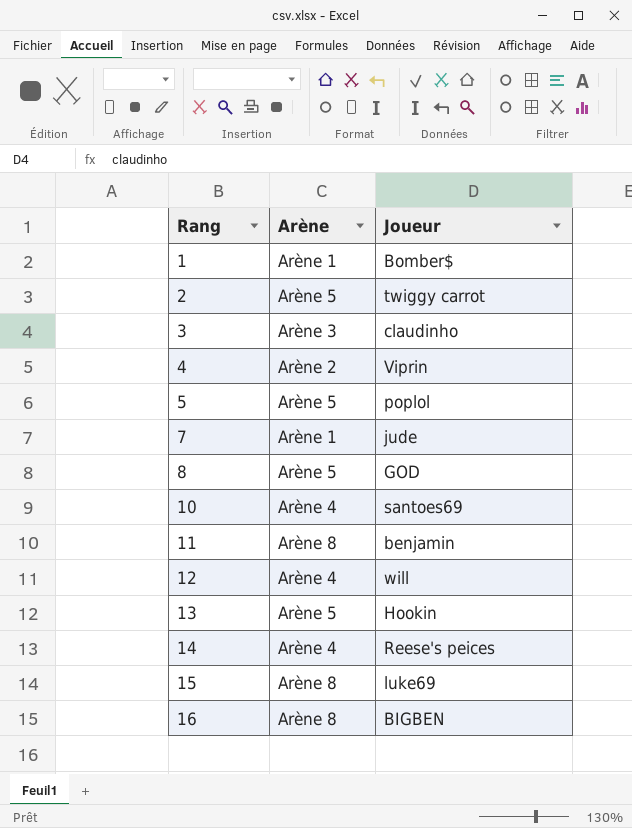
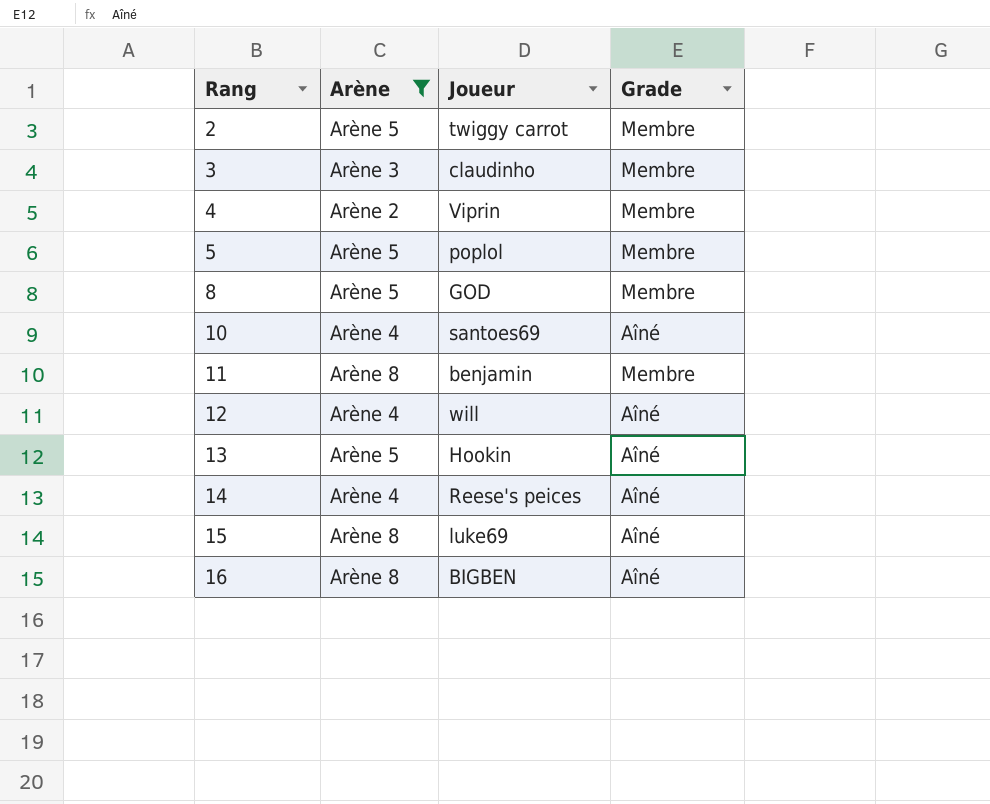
filter: none -> Arène != Arène 1
column Grade | position: none -> 4

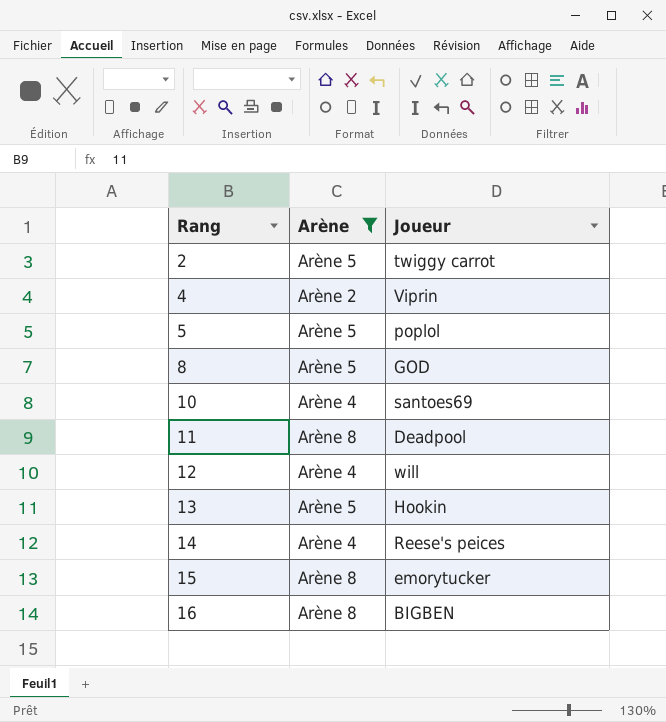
column Grade | position: 4 -> none
row 3: Arène 3 | claudinho | Membre -> none
11 | Joueur: benjamin -> Deadpool
15 | Joueur: luke69 -> emorytucker

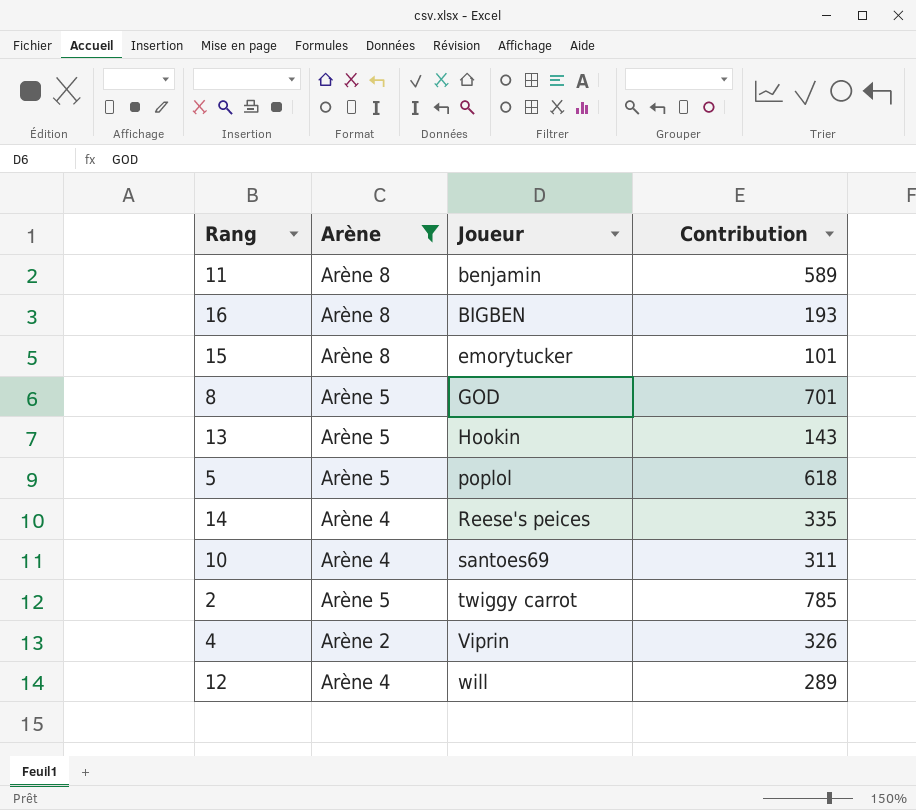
row order: Rang ascending -> Joueur ascending
column Contribution | position: none -> 4
11 | Joueur: Deadpool -> benjamin

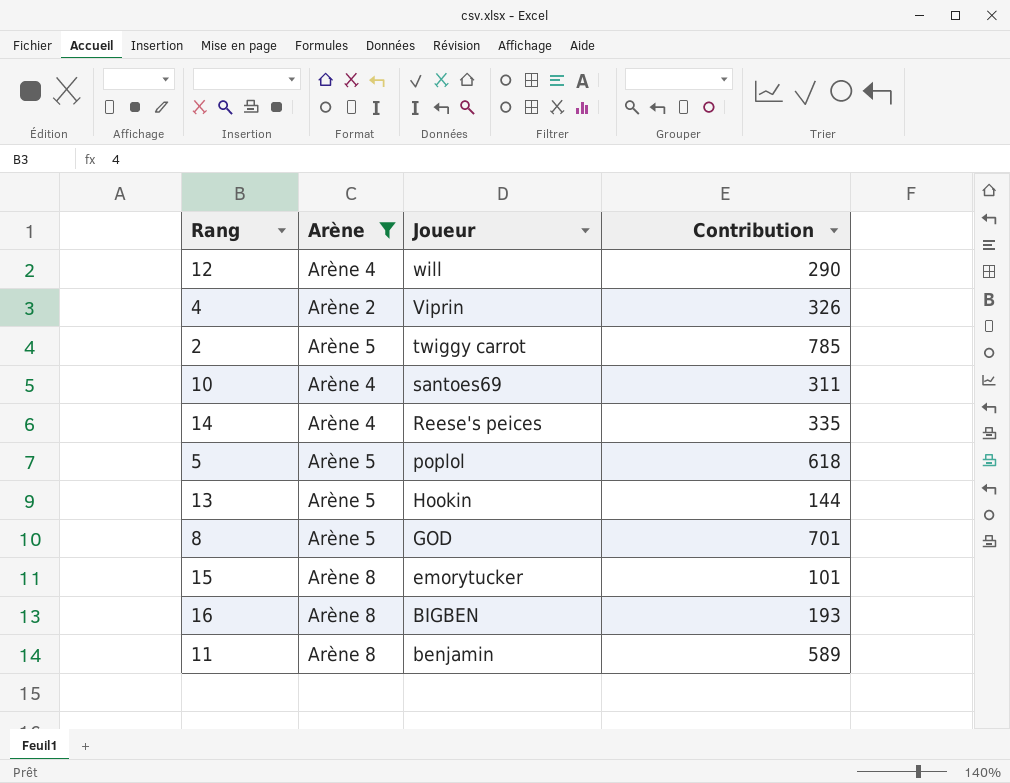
row order: Joueur ascending -> Joueur descending
12 | Contribution: 289 -> 290
13 | Contribution: 143 -> 144

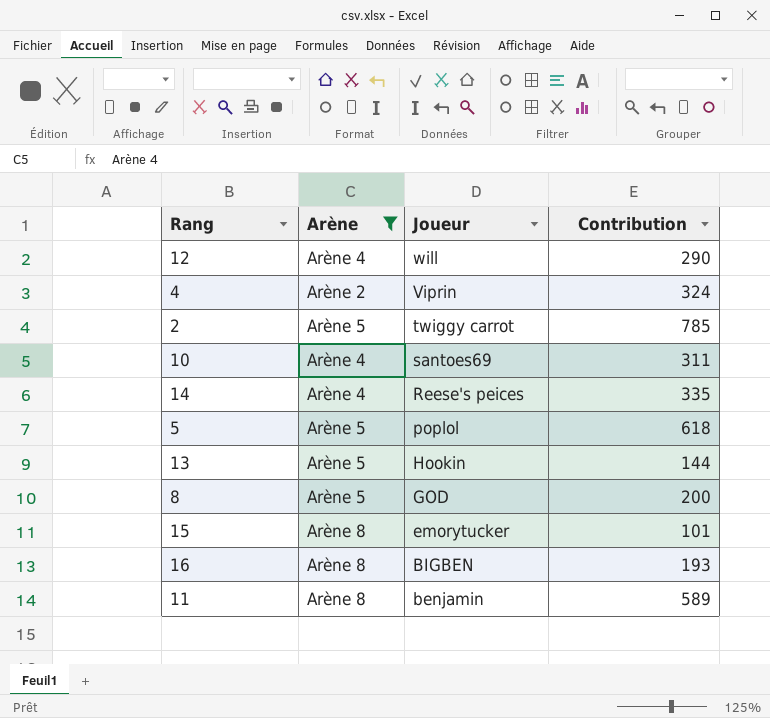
4 | Contribution: 326 -> 324
8 | Contribution: 701 -> 200

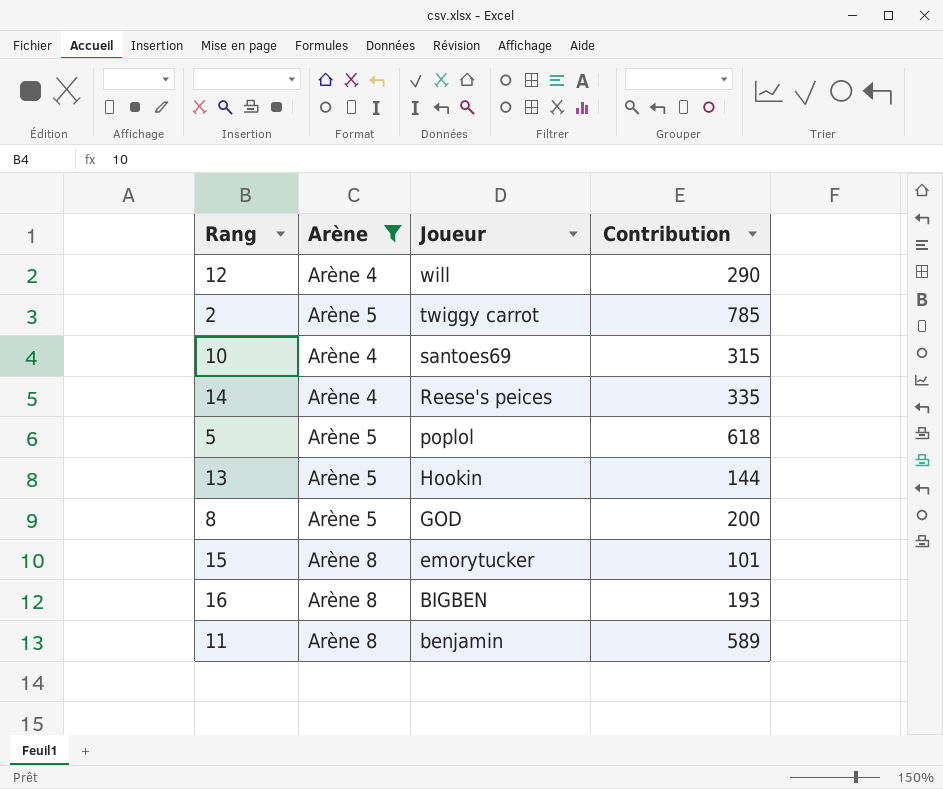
row 4: Arène 2 | Viprin | 324 -> none
10 | Contribution: 311 -> 315

